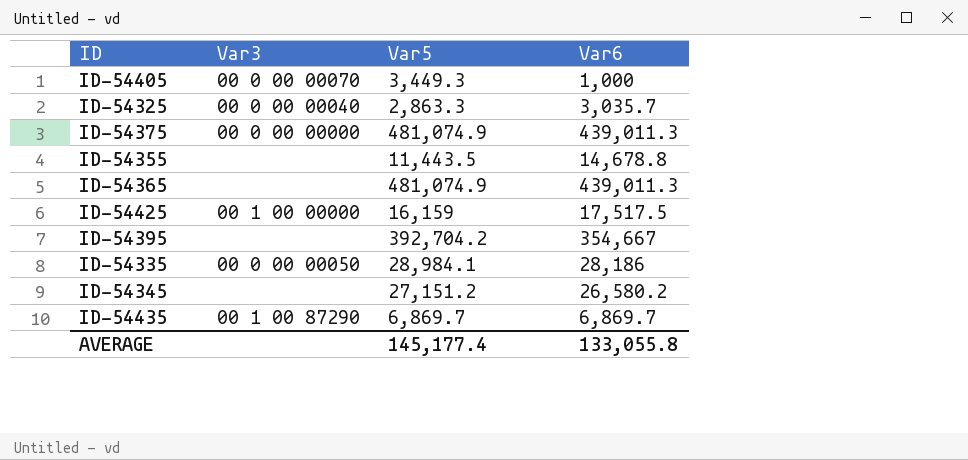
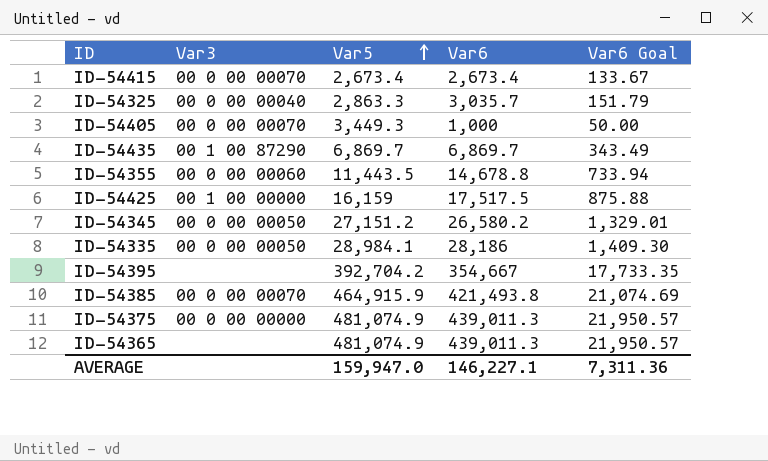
row order: none -> Var5 ascending
column Var6 Goal | formula: none -> [Var6] * 0.05
row ID-54415: none -> 00 0 00 00070 | 2,673.4 | 2,673.4 | 133.67
ID-54355 | Var3: none -> 00 0 00 00060
ID-54345 | Var3: none -> 00 0 00 00050
row ID-54385: none -> 00 0 00 00070 | 464,915.9 | 421,493.8 | 21,074.69
AVERAGE | Var5: 145,177.4 -> 159,947.0
AVERAGE | Var6: 133,055.8 -> 146,227.1

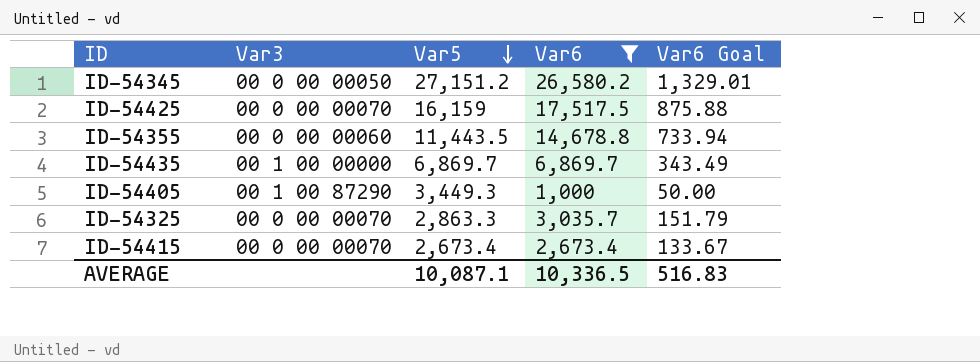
filter: none -> Var6 <= 26,580.2
row order: Var5 ascending -> Var5 descending
ID-54425 | Var3: 00 1 00 00000 -> 00 0 00 00070
ID-54435 | Var3: 00 1 00 87290 -> 00 1 00 00000
ID-54405 | Var3: 00 0 00 00070 -> 00 1 00 87290
ID-54325 | Var3: 00 0 00 00040 -> 00 0 00 00070
AVERAGE | Var5: 159,947.0 -> 10,087.1
AVERAGE | Var6: 146,227.1 -> 10,336.5
AVERAGE | Var6 Goal: 7,311.36 -> 516.83

